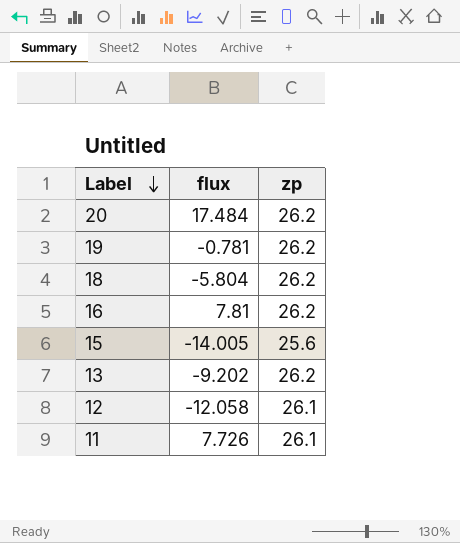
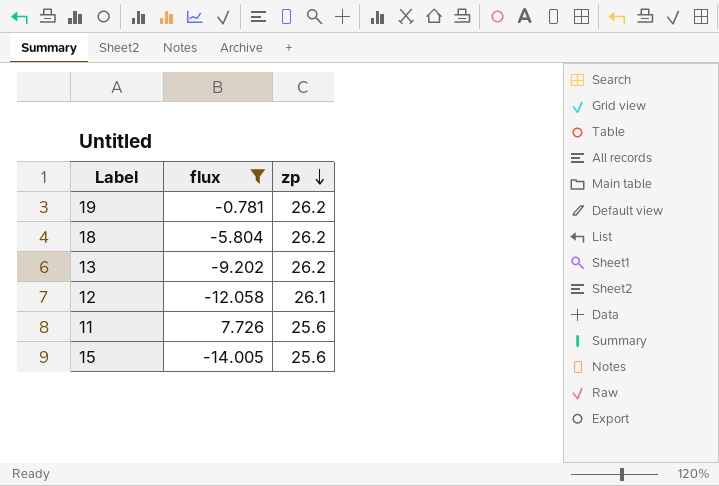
filter: none -> flux <= 7.726
row order: Label descending -> zp descending
11 | zp: 26.1 -> 25.6

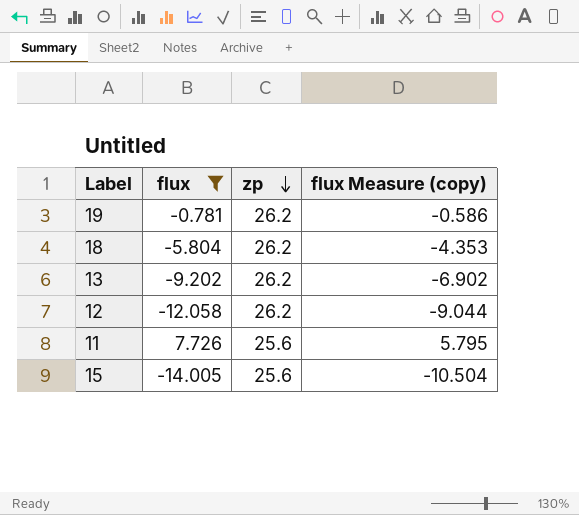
column flux Measure (copy) | formula: none -> [flux] * 0.75
12 | zp: 26.1 -> 26.2

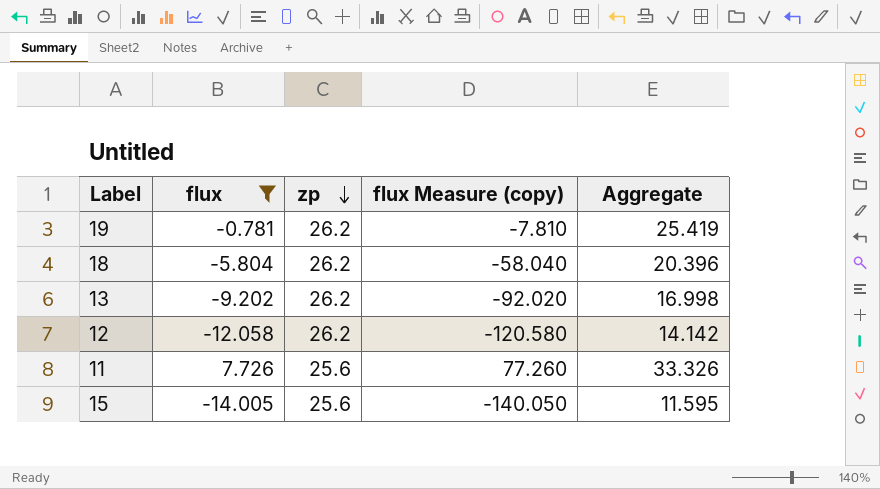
column flux Measure (copy) | formula: [flux] * 0.75 -> [flux] * 10
column Aggregate | formula: none -> [flux] + [zp]

